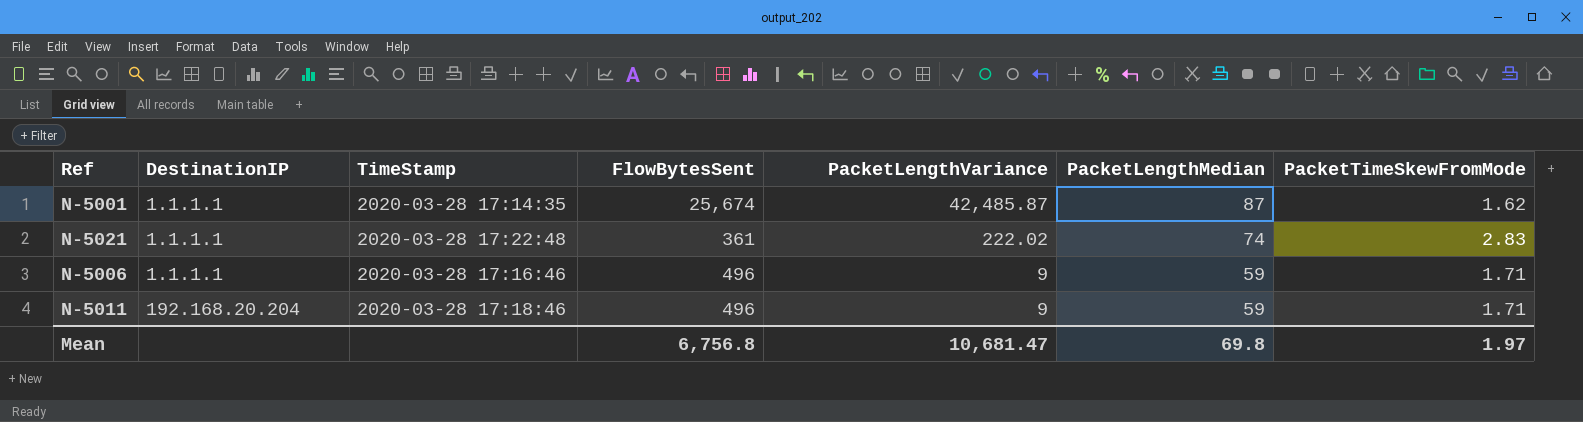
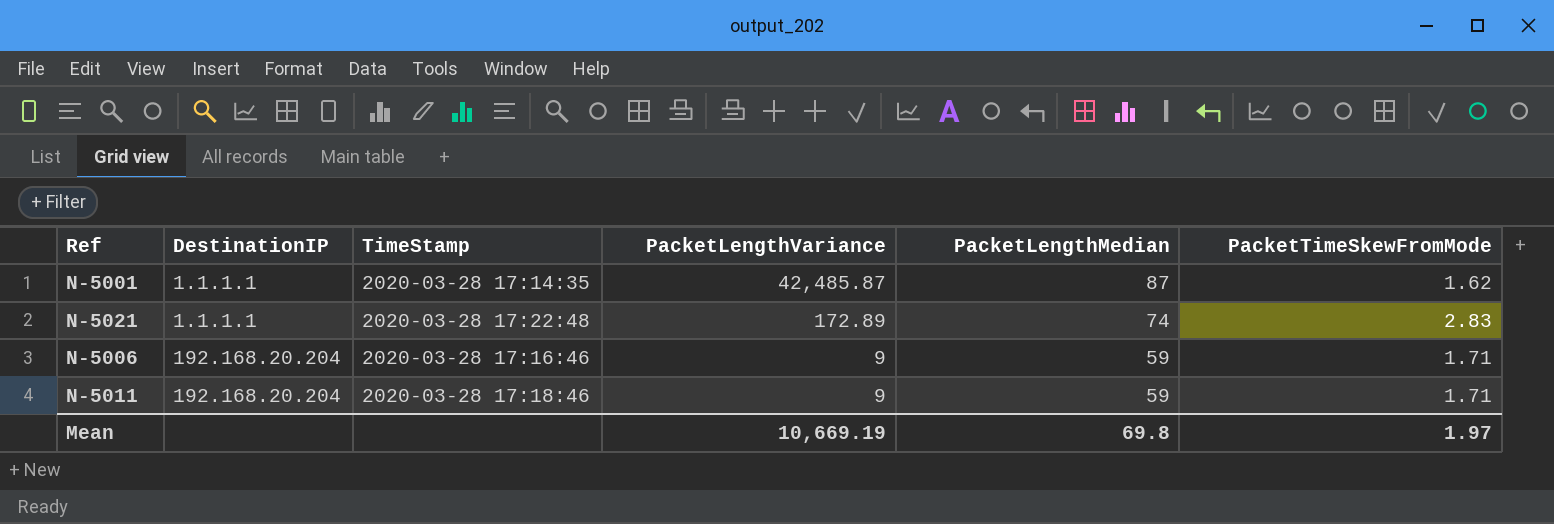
column FlowBytesSent | position: 4 -> none
N-5021 | PacketLengthVariance: 222.02 -> 172.89
N-5006 | DestinationIP: 1.1.1.1 -> 192.168.20.204
Mean | PacketLengthVariance: 10,681.47 -> 10,669.19

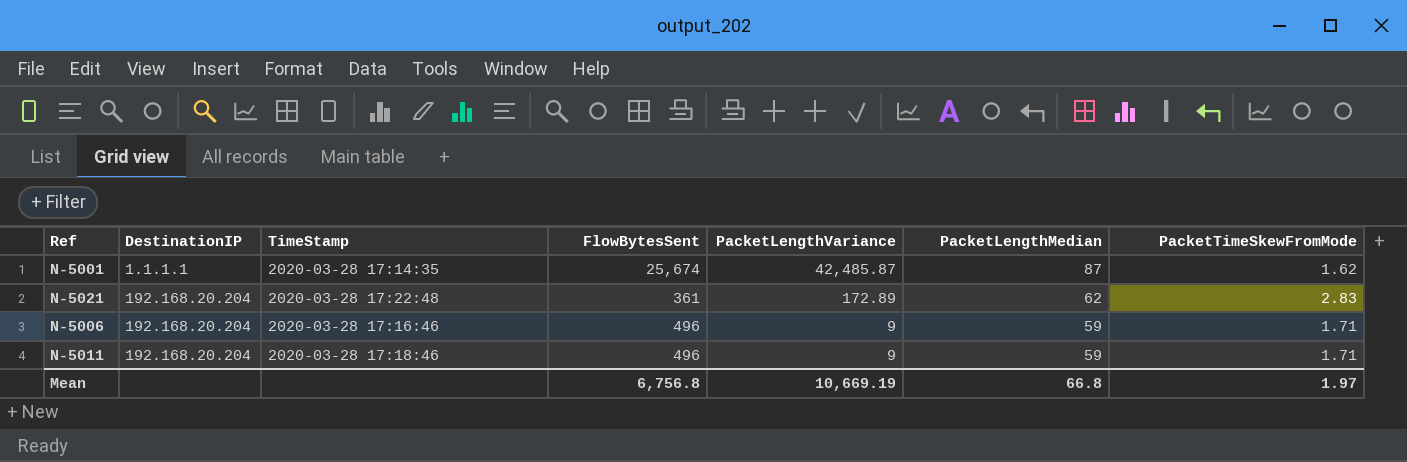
column FlowBytesSent | position: none -> 4
N-5021 | DestinationIP: 1.1.1.1 -> 192.168.20.204
N-5021 | PacketLengthMedian: 74 -> 62
Mean | PacketLengthMedian: 69.8 -> 66.8

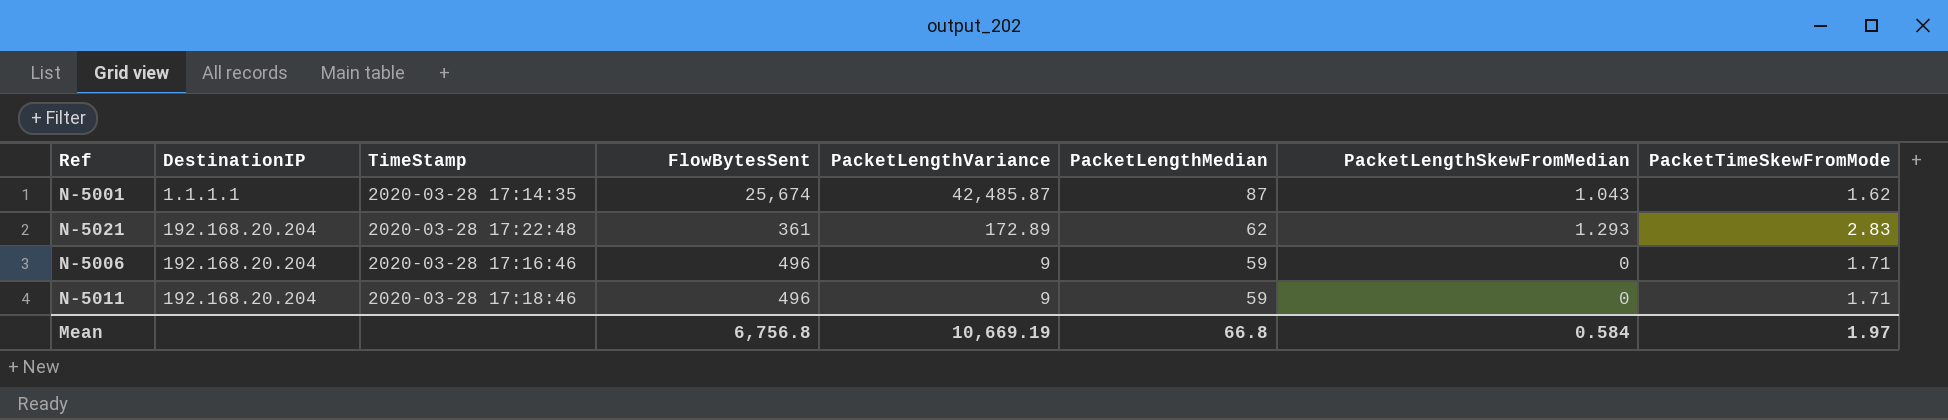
column PacketLengthSkewFromMedian | position: none -> 7

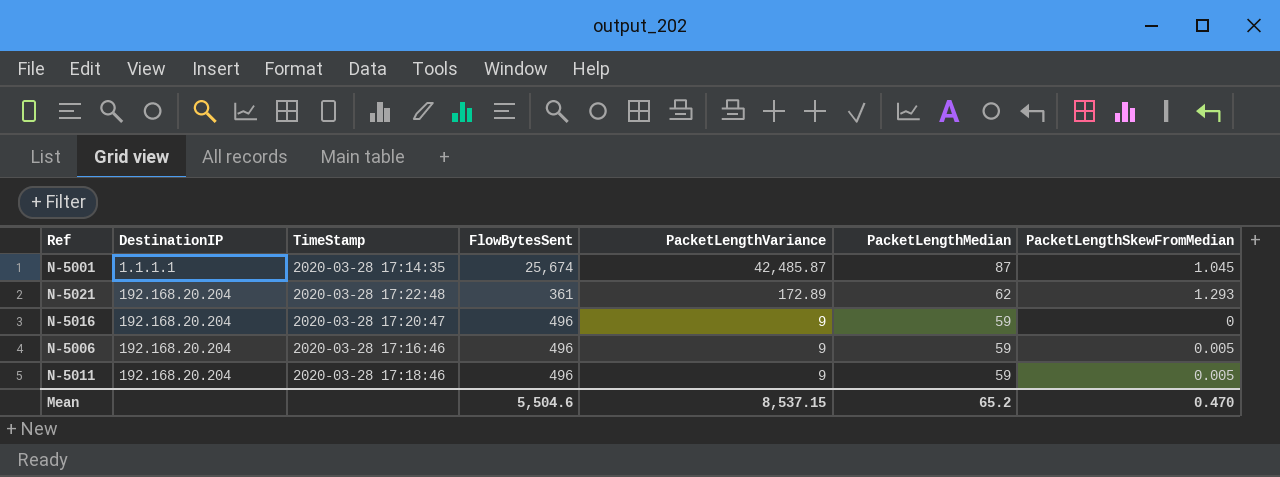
column PacketTimeSkewFromMode | position: 8 -> none
N-5001 | PacketLengthSkewFromMedian: 1.043 -> 1.045
row N-5016: none -> 192.168.20.204 | 2020-03-28 17:20:47 | 496 | 9 | 59 | 0
N-5006 | PacketLengthSkewFromMedian: 0 -> 0.005
N-5011 | PacketLengthSkewFromMedian: 0 -> 0.005
Mean | FlowBytesSent: 6,756.8 -> 5,504.6
Mean | PacketLengthVariance: 10,669.19 -> 8,537.15
Mean | PacketLengthMedian: 66.8 -> 65.2
Mean | PacketLengthSkewFromMedian: 0.584 -> 0.470

